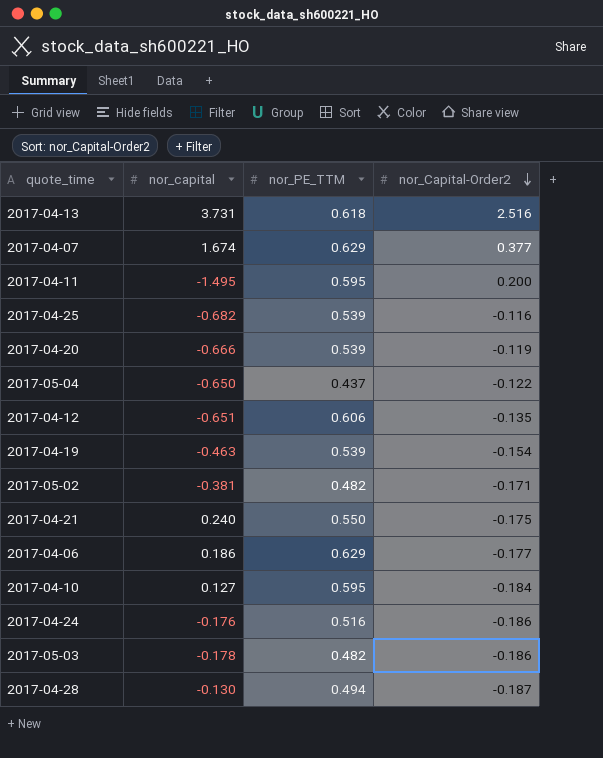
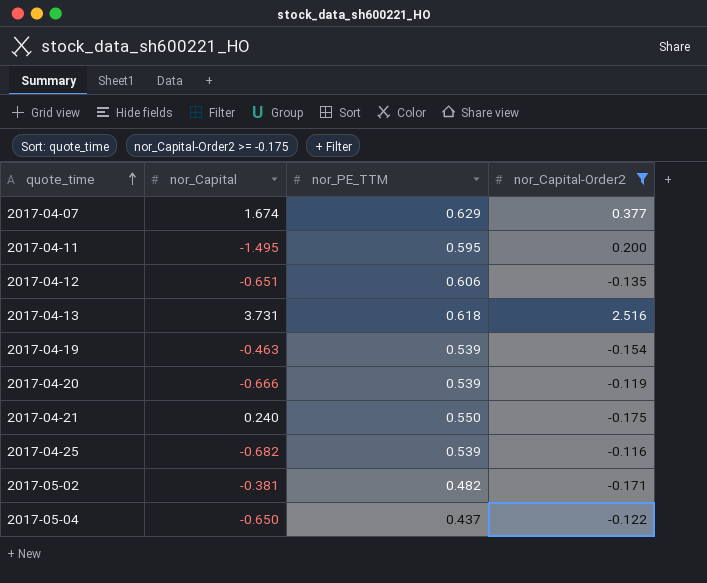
filter: none -> nor_Capital-Order2 >= -0.175
row order: nor_Capital-Order2 descending -> quote_time ascending
column name: nor_capital -> nor_Capital

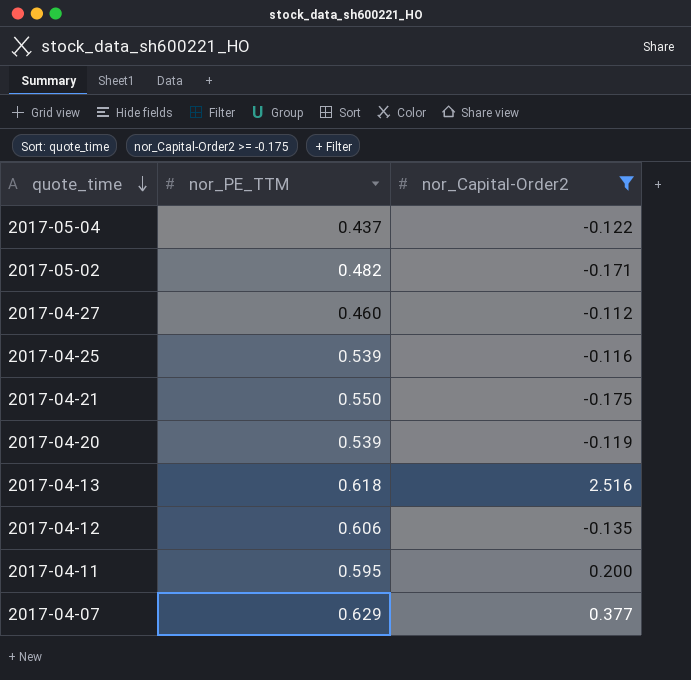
row order: quote_time ascending -> quote_time descending
column nor_Capital | position: 2 -> none
row 2017-04-19: -0.463 | 0.539 | -0.154 -> none
row 2017-04-27: none -> 0.460 | -0.112

